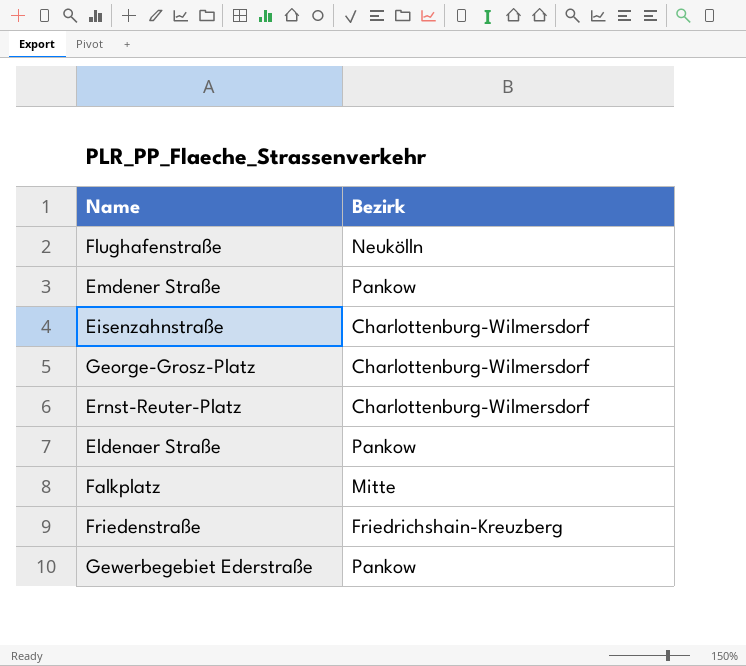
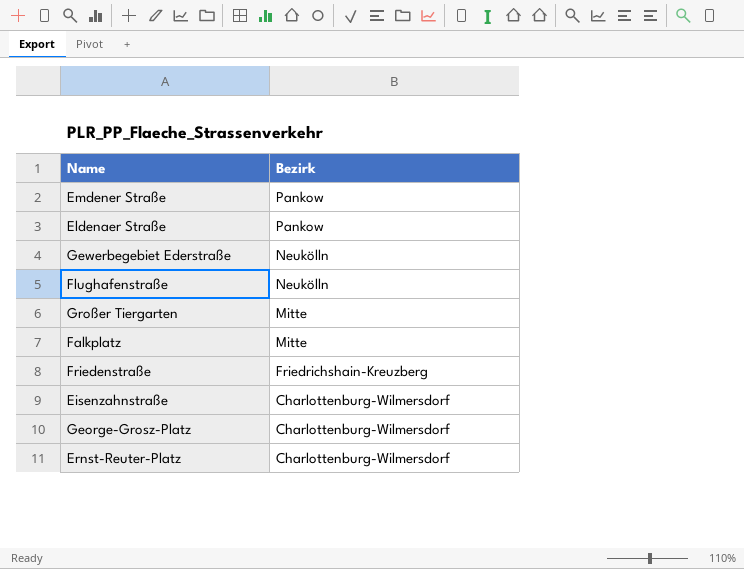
row order: none -> Bezirk descending
Gewerbegebiet Ederstraße | Bezirk: Pankow -> Neukölln
row Großer Tiergarten: none -> Mitte

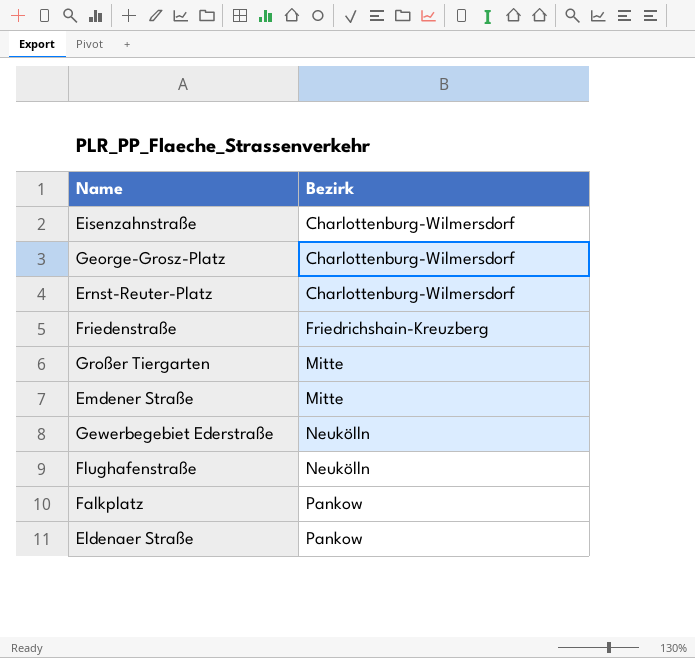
row order: Bezirk descending -> Bezirk ascending
Emdener Straße | Bezirk: Pankow -> Mitte
Falkplatz | Bezirk: Mitte -> Pankow

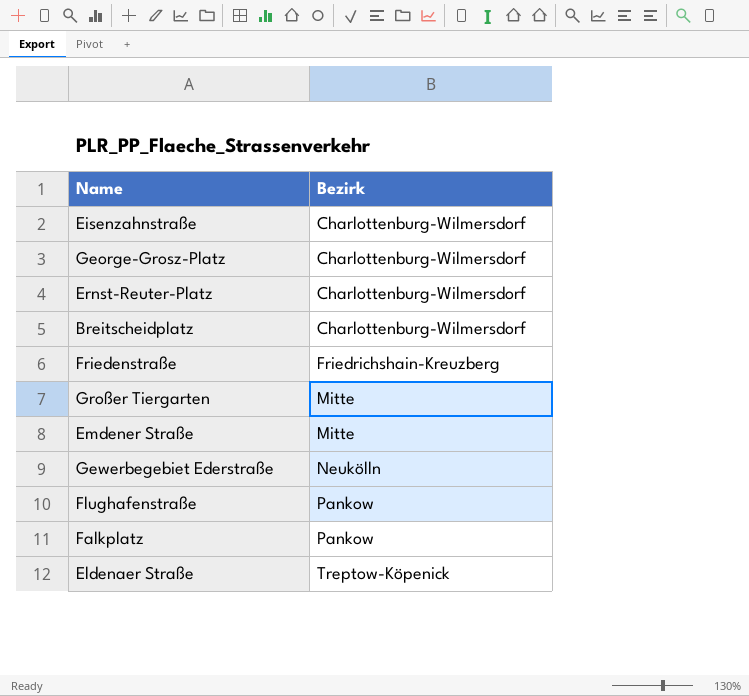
row Breitscheidplatz: none -> Charlottenburg-Wilmersdorf
Flughafenstraße | Bezirk: Neukölln -> Pankow
Eldenaer Straße | Bezirk: Pankow -> Treptow-Köpenick

